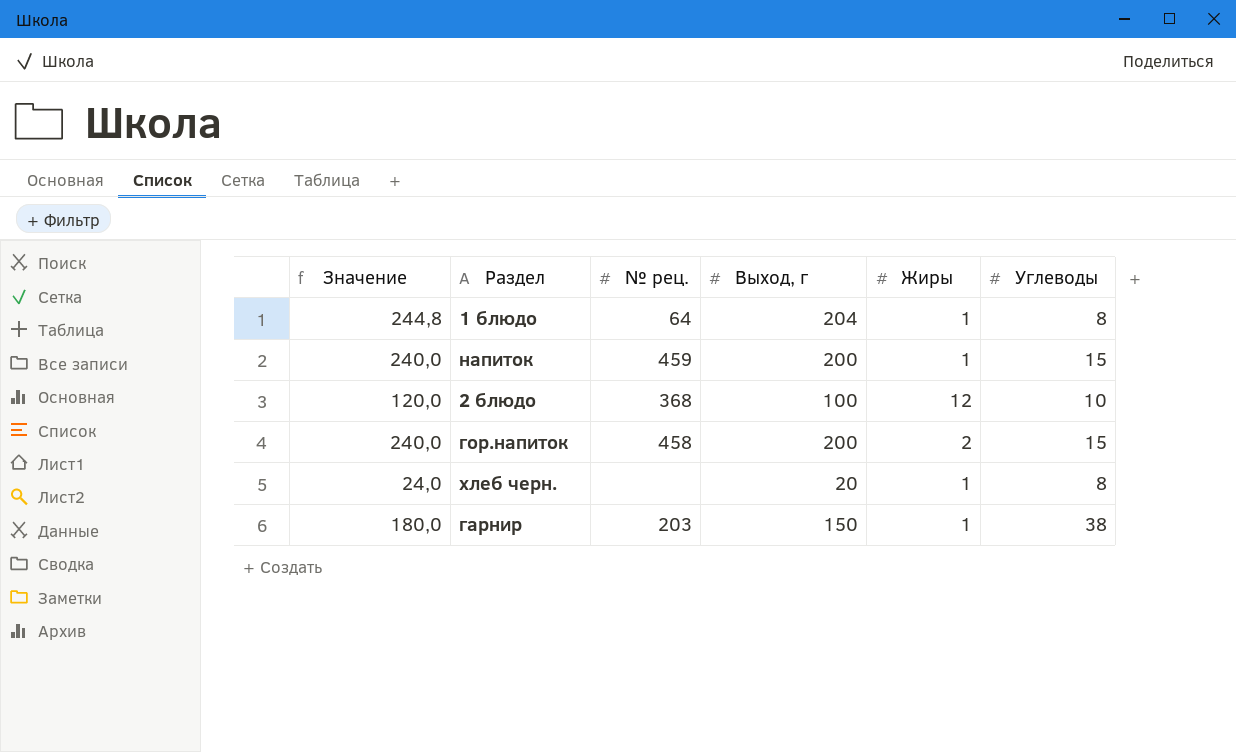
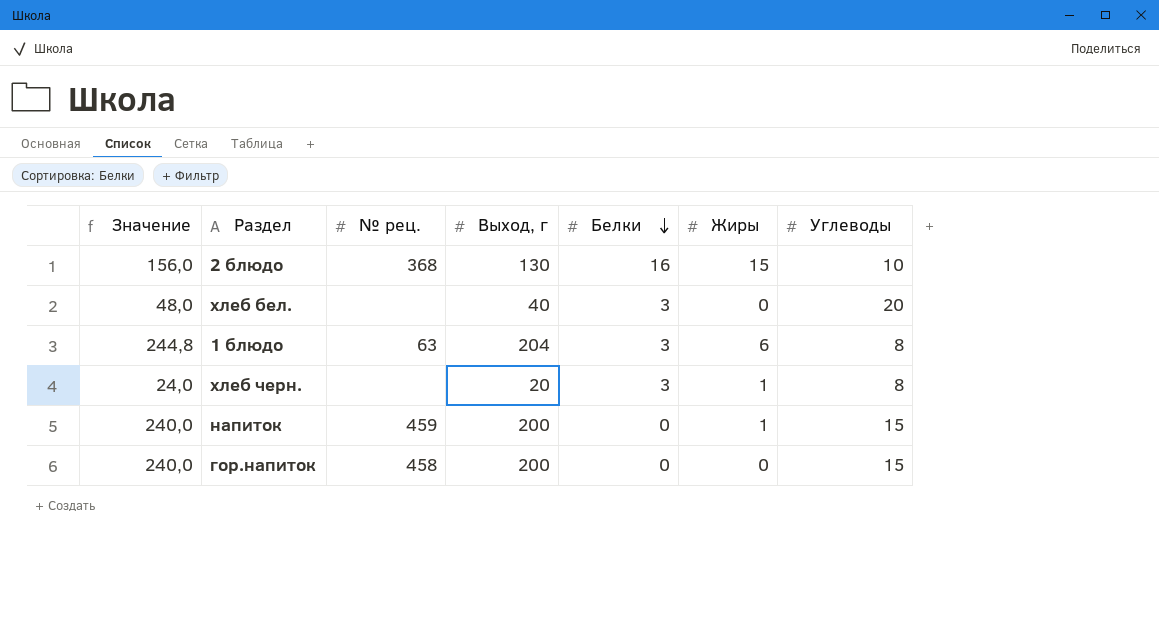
row order: none -> Белки descending
column Белки | position: none -> 5
row гарнир: 180,0 | 203 | 150 | 1 | 38 -> none
2 блюдо | Значение: 120,0 -> 156,0
2 блюдо | Выход, г: 100 -> 130
2 блюдо | Жиры: 12 -> 15
row хлеб бел.: none -> 48,0 | none | 40 | 3 | 0 | 20
1 блюдо | № рец.: 64 -> 63
1 блюдо | Жиры: 1 -> 6
гор.напиток | Жиры: 2 -> 0

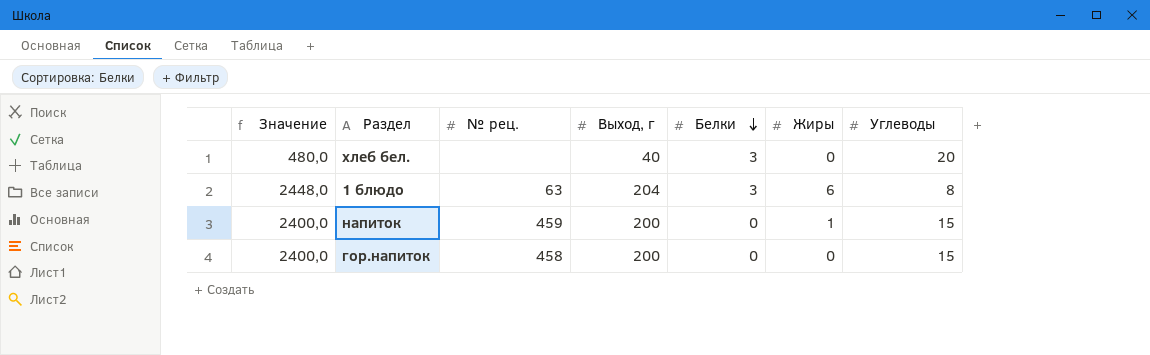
column Значение | formula: [Выход, г] * 1,2 -> [Выход, г] * 12
row 2 блюдо: 156,0 | 368 | 130 | 16 | 15 | 10 -> none
row хлеб черн.: 24,0 | none | 20 | 3 | 1 | 8 -> none

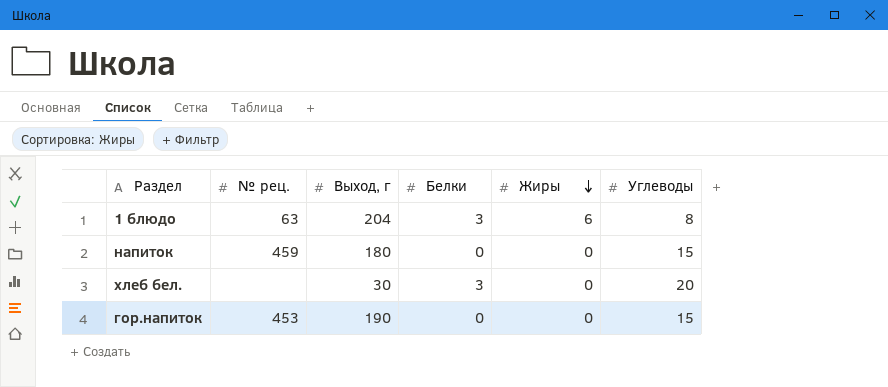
row order: Белки descending -> Жиры descending
column Значение | formula: [Выход, г] * 12 -> none
напиток | Выход, г: 200 -> 180
напиток | Жиры: 1 -> 0
хлеб бел. | Выход, г: 40 -> 30
гор.напиток | № рец.: 458 -> 453
гор.напиток | Выход, г: 200 -> 190

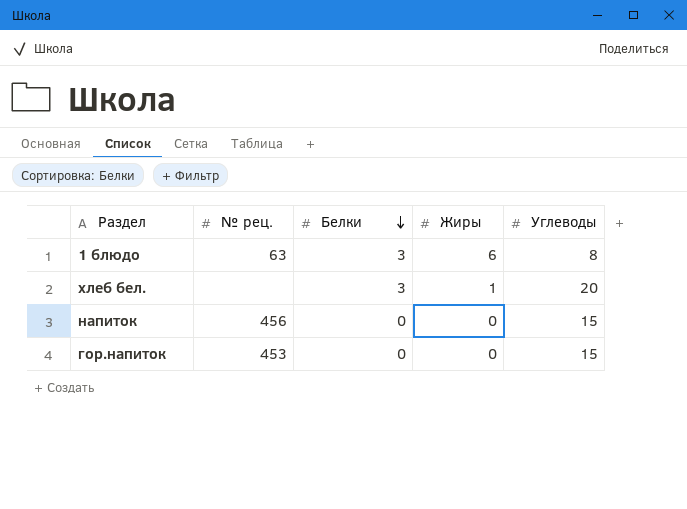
row order: Жиры descending -> Белки descending
column Выход, г | position: 3 -> none
хлеб бел. | Жиры: 0 -> 1
напиток | № рец.: 459 -> 456

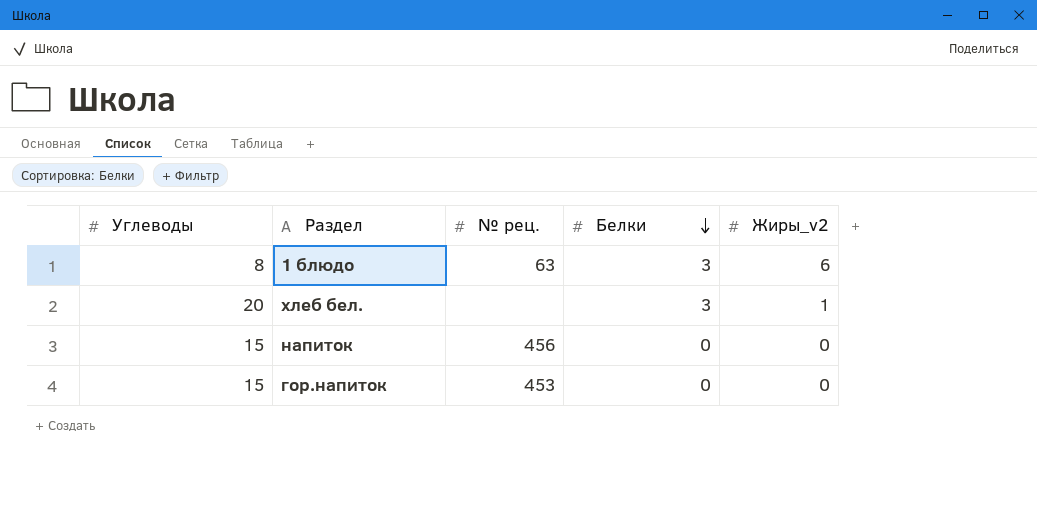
column Углеводы | position: 5 -> 1
column name: Жиры -> Жиры_v2

